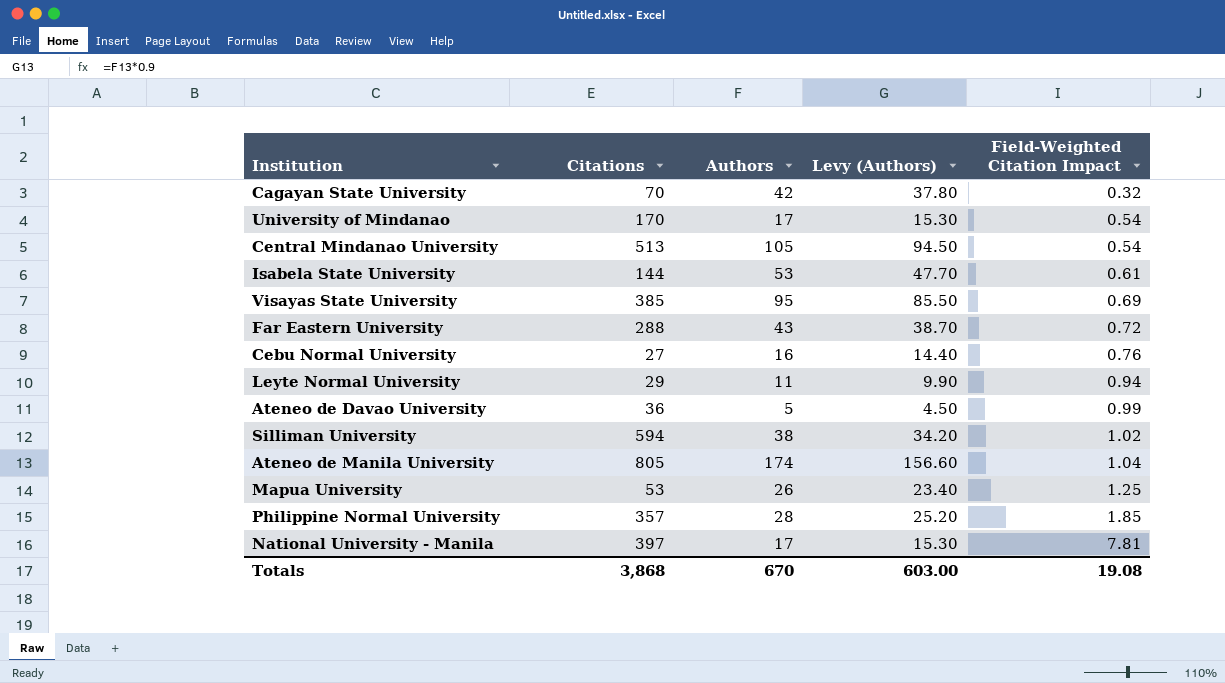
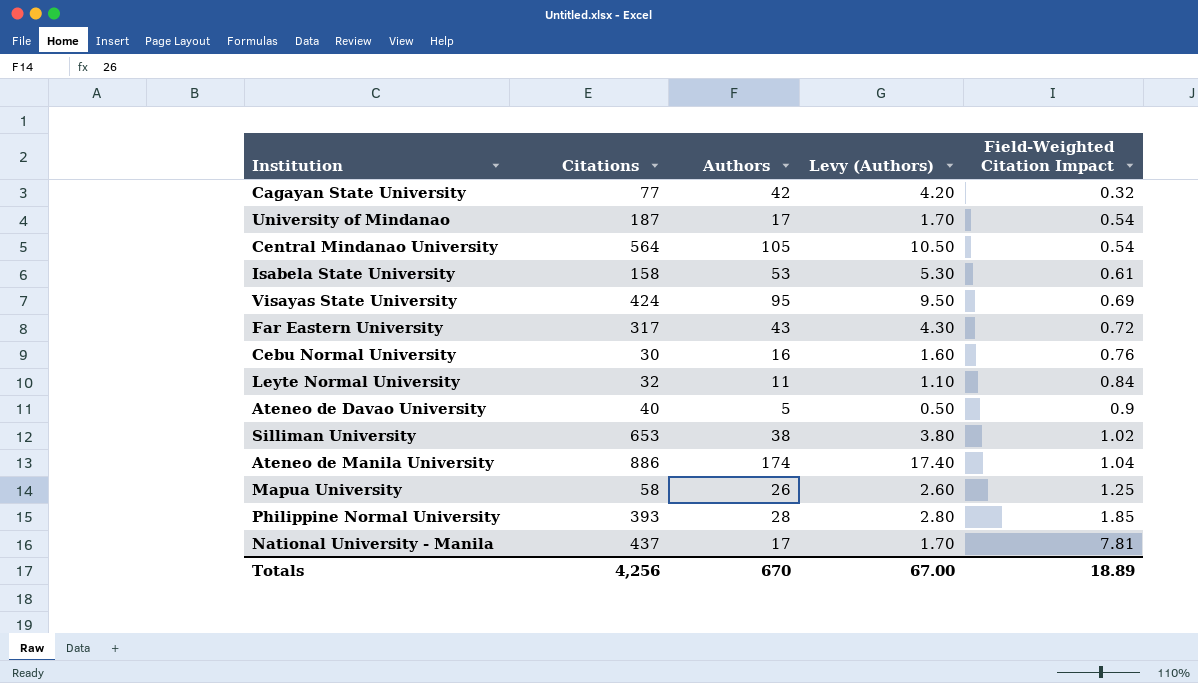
column Levy (Authors) | formula: [Authors] * 0.9 -> [Authors] * 0.1
Cagayan State University | Citations: 70 -> 77
University of Mindanao | Citations: 170 -> 187
Central Mindanao University | Citations: 513 -> 564
Isabela State University | Citations: 144 -> 158
Visayas State University | Citations: 385 -> 424
Far Eastern University | Citations: 288 -> 317
Cebu Normal University | Citations: 27 -> 30
Leyte Normal University | Citations: 29 -> 32
Leyte Normal University | Field-Weighted Citation Impact: 0.94 -> 0.84
Ateneo de Davao University | Citations: 36 -> 40
Ateneo de Davao University | Field-Weighted Citation Impact: 0.99 -> 0.9
Silliman University | Citations: 594 -> 653
Ateneo de Manila University | Citations: 805 -> 886
Mapua University | Citations: 53 -> 58
Philippine Normal University | Citations: 357 -> 393
National University - Manila | Citations: 397 -> 437
Totals | Citations: 3,868 -> 4,256
Totals | Levy (Authors): 603.00 -> 67.00
Totals | Field-Weighted Citation Impact: 19.08 -> 18.89

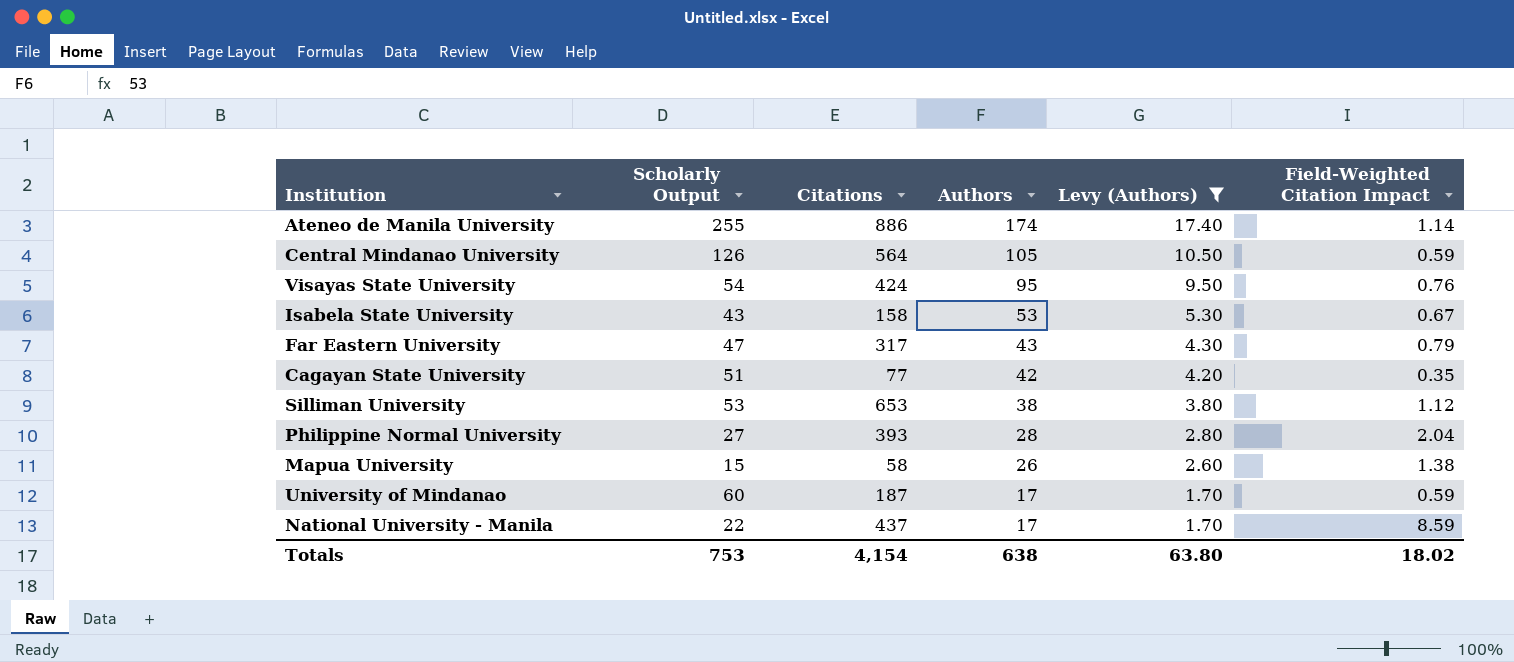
filter: none -> Levy (Authors) >= 1.70
row order: Field-Weighted Citation Impact ascending -> Authors descending
column Scholarly Output | position: none -> 2
Ateneo de Manila University | Field-Weighted Citation Impact: 1.04 -> 1.14
Central Mindanao University | Field-Weighted Citation Impact: 0.54 -> 0.59
Visayas State University | Field-Weighted Citation Impact: 0.69 -> 0.76
Isabela State University | Field-Weighted Citation Impact: 0.61 -> 0.67
Far Eastern University | Field-Weighted Citation Impact: 0.72 -> 0.79
Cagayan State University | Field-Weighted Citation Impact: 0.32 -> 0.35
Silliman University | Field-Weighted Citation Impact: 1.02 -> 1.12
Philippine Normal University | Field-Weighted Citation Impact: 1.85 -> 2.04
Mapua University | Field-Weighted Citation Impact: 1.25 -> 1.38
University of Mindanao | Field-Weighted Citation Impact: 0.54 -> 0.59
National University - Manila | Field-Weighted Citation Impact: 7.81 -> 8.59
Totals | Citations: 4,256 -> 4,154
Totals | Authors: 670 -> 638
Totals | Levy (Authors): 67.00 -> 63.80
Totals | Field-Weighted Citation Impact: 18.89 -> 18.02

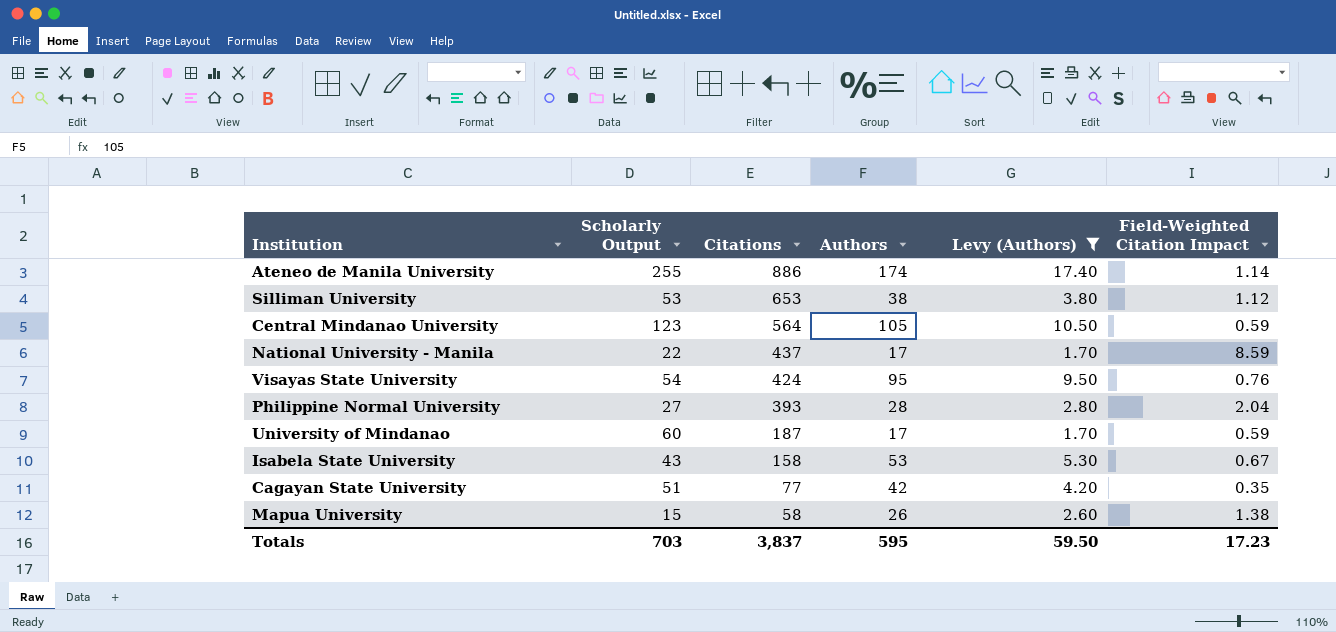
row order: Authors descending -> Citations descending
row Far Eastern University: 47 | 317 | 43 | 4.30 | 0.79 -> none
Central Mindanao University | Scholarly Output: 126 -> 123
Totals | Scholarly Output: 753 -> 703
Totals | Citations: 4,154 -> 3,837
Totals | Authors: 638 -> 595
Totals | Levy (Authors): 63.80 -> 59.50
Totals | Field-Weighted Citation Impact: 18.02 -> 17.23

